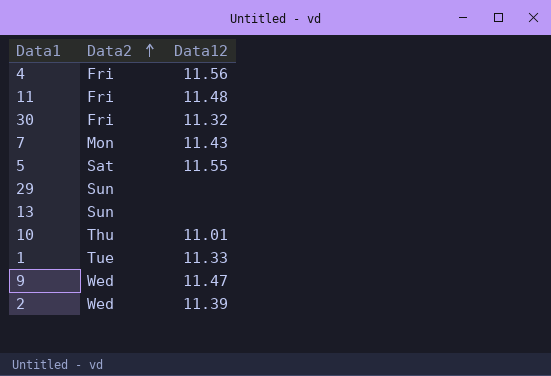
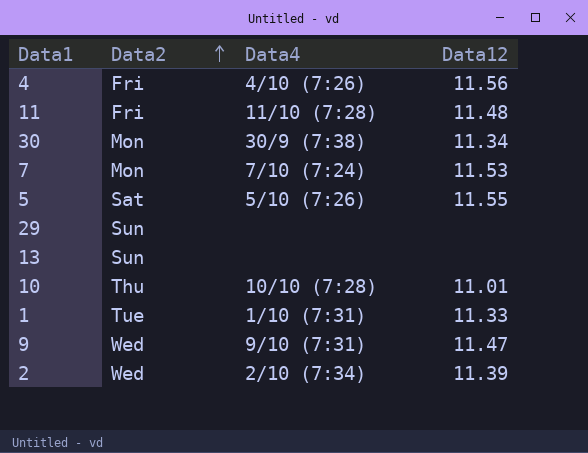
column Data4 | position: none -> 3
30 | Data2: Fri -> Mon
30 | Data12: 11.32 -> 11.34
7 | Data12: 11.43 -> 11.53

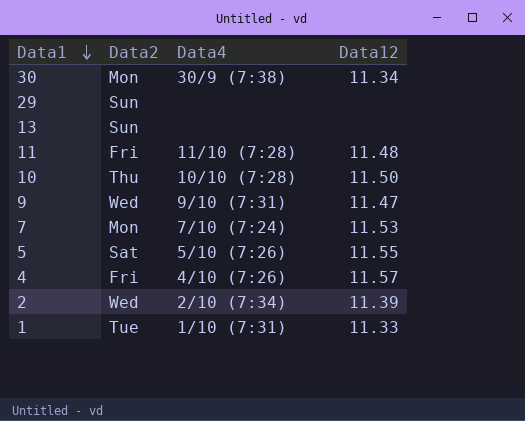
row order: Data2 ascending -> Data1 descending
10 | Data12: 11.01 -> 11.50
4 | Data12: 11.56 -> 11.57

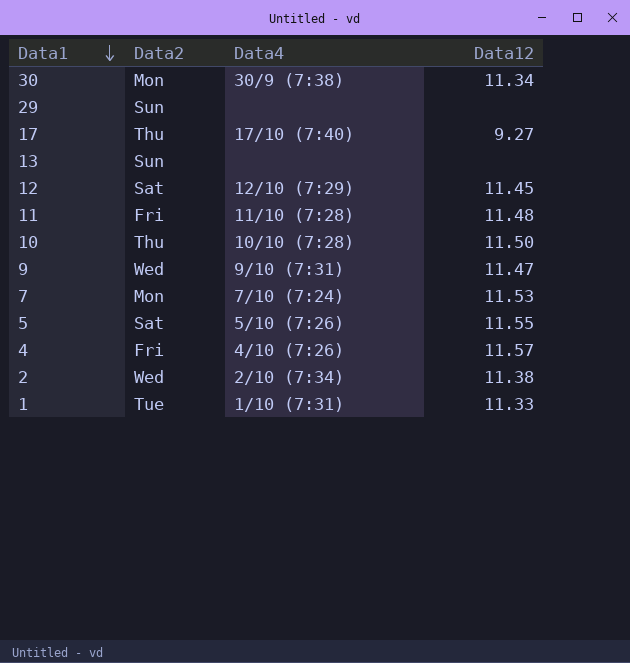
row 17: none -> Thu | 17/10 (7:40) | 9.27
row 12: none -> Sat | 12/10 (7:29) | 11.45
2 | Data12: 11.39 -> 11.38

